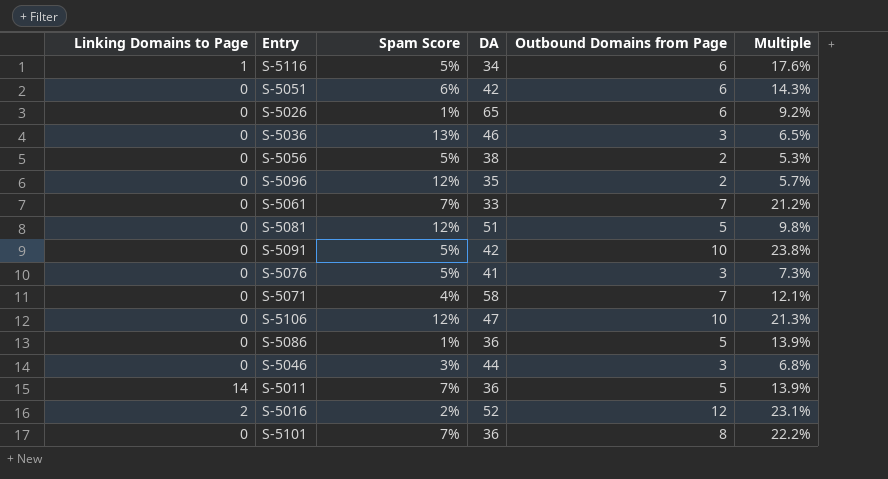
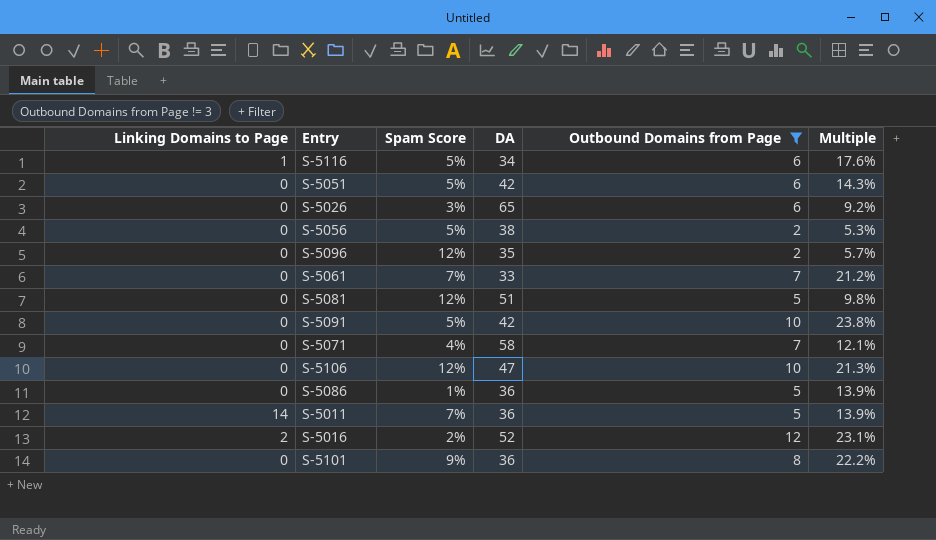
filter: none -> Outbound Domains from Page != 3
S-5051 | Spam Score: 6% -> 5%
S-5026 | Spam Score: 1% -> 3%
S-5101 | Spam Score: 7% -> 9%

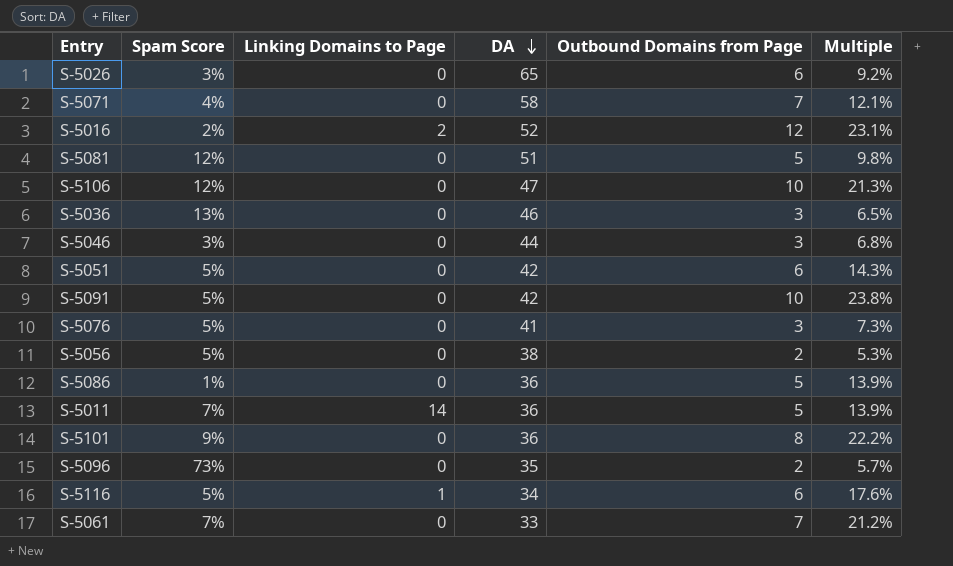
filter: Outbound Domains from Page != 3 -> none
row order: none -> DA descending
column Linking Domains to Page | position: 1 -> 3
S-5096 | Spam Score: 12% -> 73%

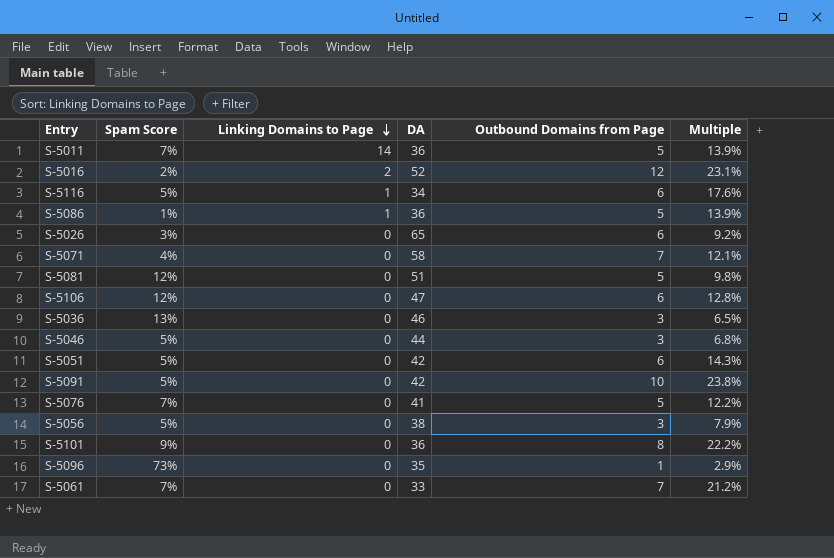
row order: DA descending -> Linking Domains to Page descending
S-5086 | Linking Domains to Page: 0 -> 1
S-5106 | Outbound Domains from Page: 10 -> 6
S-5106 | Multiple: 21.3% -> 12.8%
S-5046 | Spam Score: 3% -> 5%
S-5076 | Spam Score: 5% -> 7%
S-5076 | Outbound Domains from Page: 3 -> 5
S-5076 | Multiple: 7.3% -> 12.2%
S-5056 | Outbound Domains from Page: 2 -> 3
S-5056 | Multiple: 5.3% -> 7.9%
S-5096 | Outbound Domains from Page: 2 -> 1
S-5096 | Multiple: 5.7% -> 2.9%

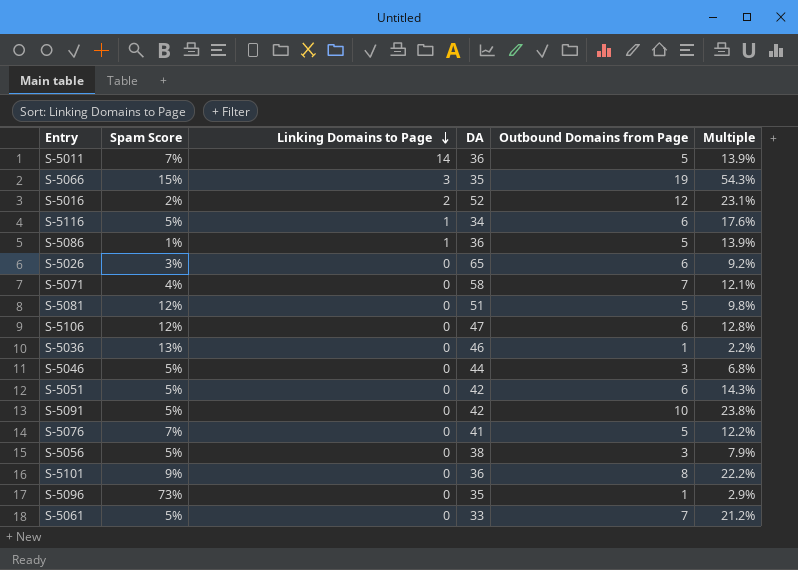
row S-5066: none -> 15% | 3 | 35 | 19 | 54.3%
S-5036 | Outbound Domains from Page: 3 -> 1
S-5036 | Multiple: 6.5% -> 2.2%
S-5061 | Spam Score: 7% -> 5%

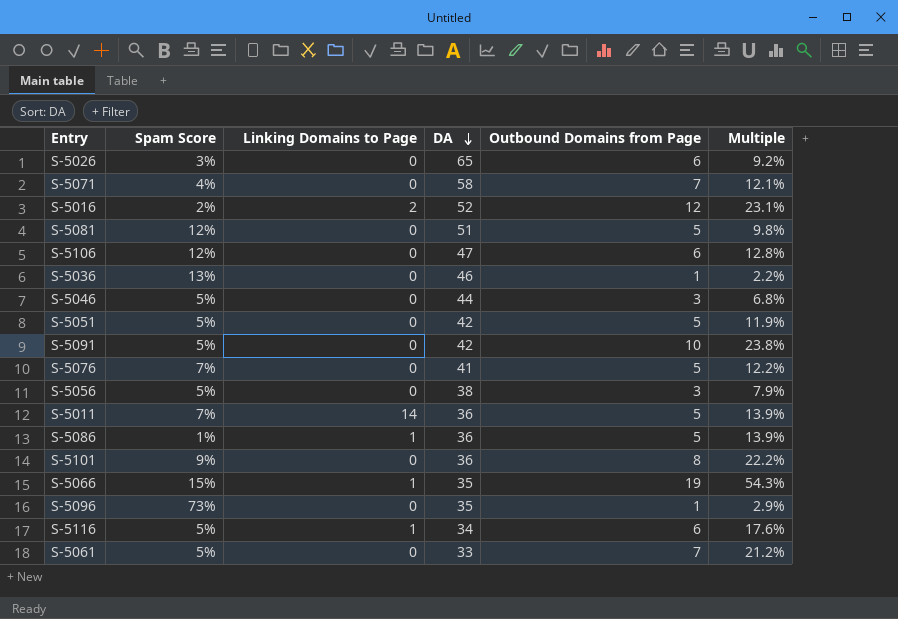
row order: Linking Domains to Page descending -> DA descending
S-5051 | Outbound Domains from Page: 6 -> 5
S-5051 | Multiple: 14.3% -> 11.9%
S-5066 | Linking Domains to Page: 3 -> 1

